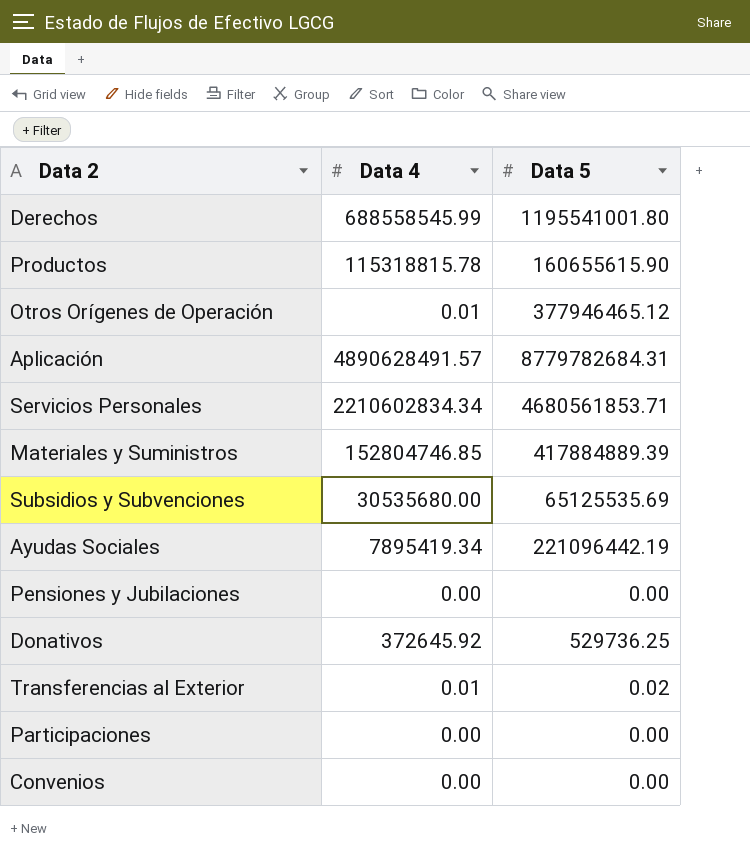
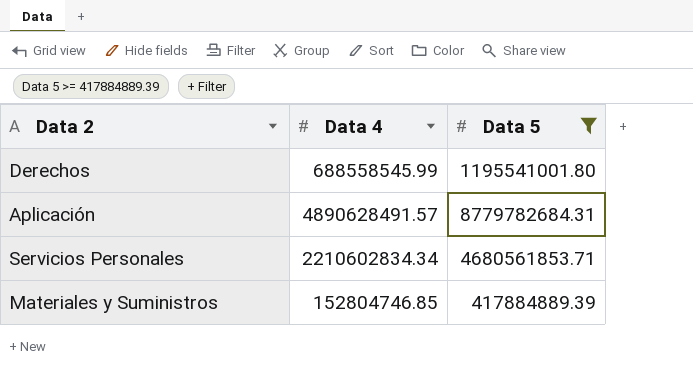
filter: none -> Data 5 >= 417884889.39

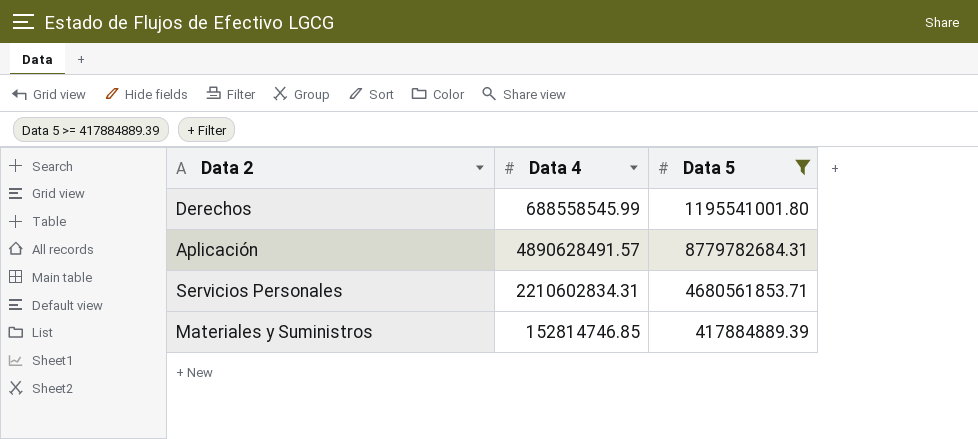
Servicios Personales | Data 4: 2210602834.34 -> 2210602834.31
Materiales y Suministros | Data 4: 152804746.85 -> 152814746.85

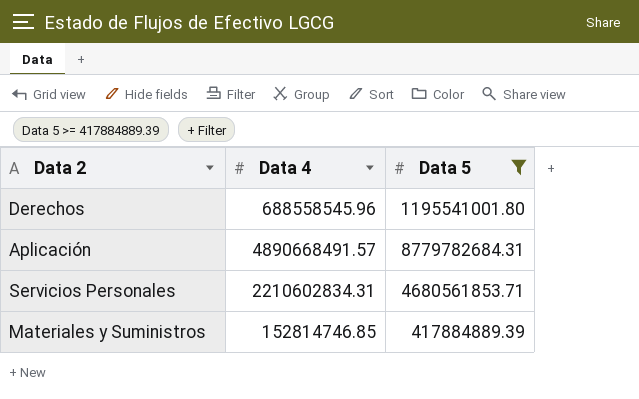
Derechos | Data 4: 688558545.99 -> 688558545.96
Aplicación | Data 4: 4890628491.57 -> 4890668491.57

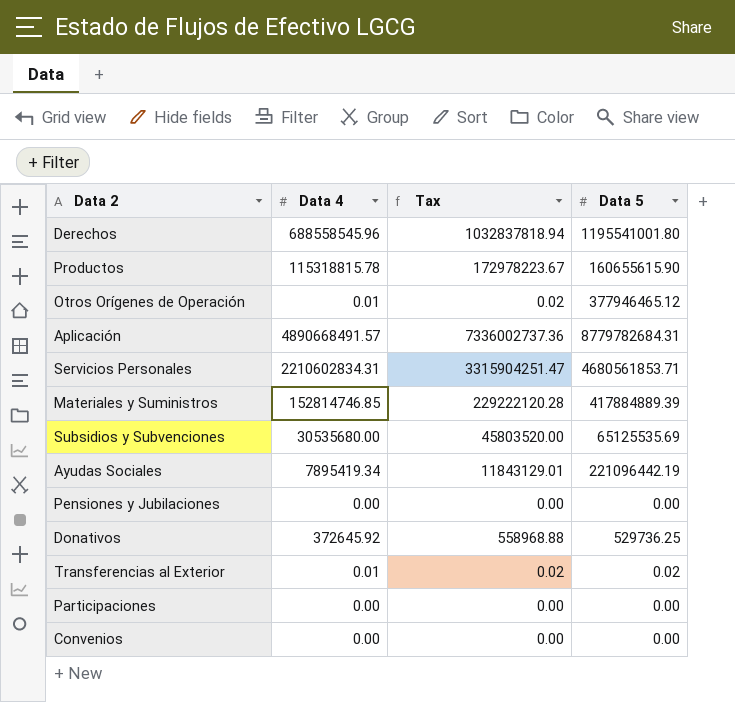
filter: Data 5 >= 417884889.39 -> none
column Tax | formula: none -> [Data 4] * 1.5

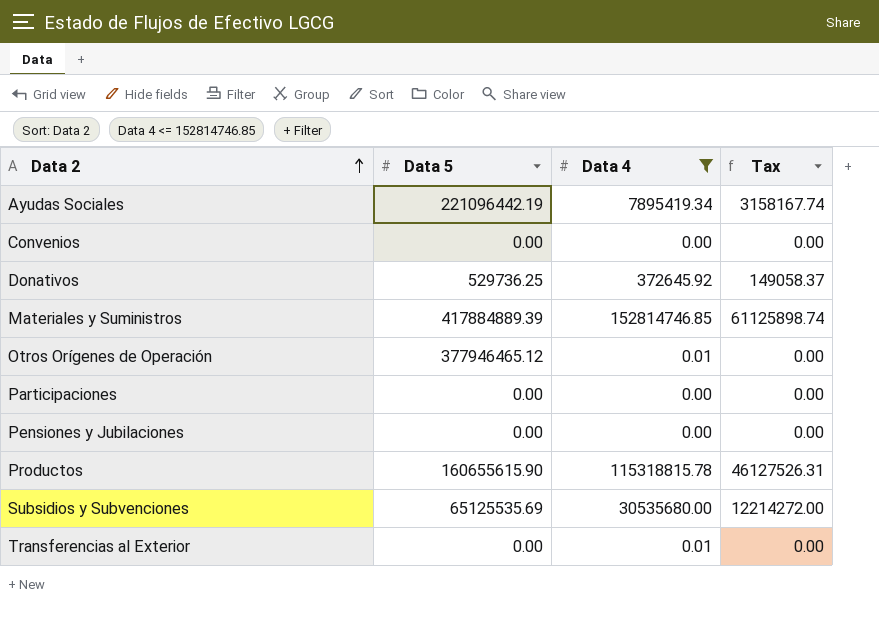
filter: none -> Data 4 <= 152814746.85
row order: none -> Data 2 ascending
column Data 5 | position: 4 -> 2
column Tax | formula: [Data 4] * 1.5 -> [Data 4] * 0.4
Transferencias al Exterior | Data 5: 0.02 -> 0.00

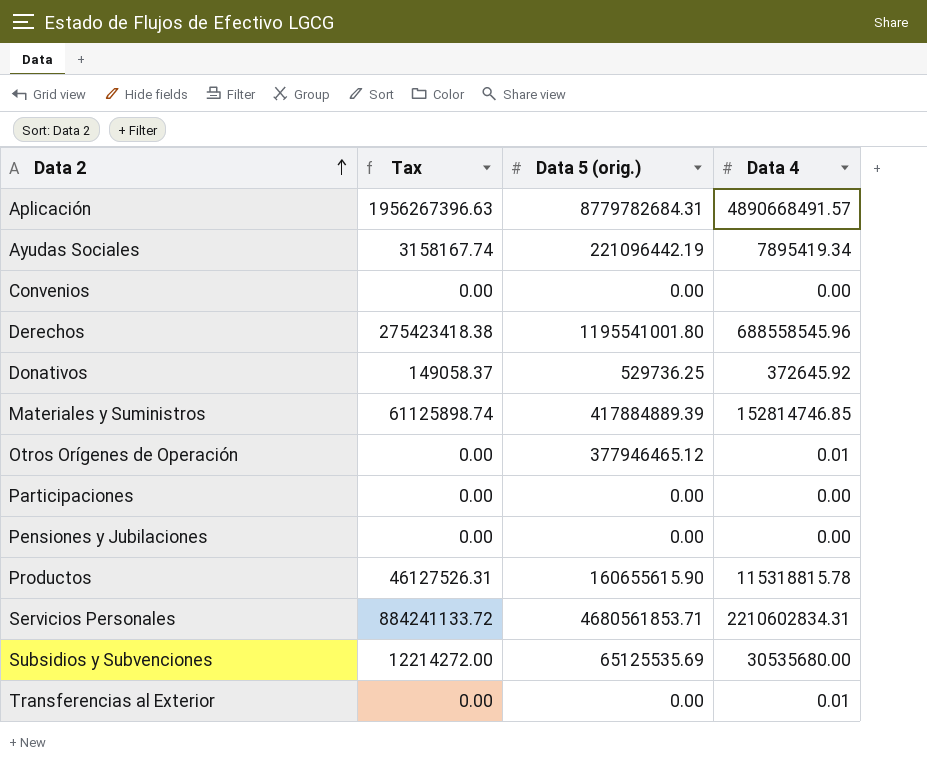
filter: Data 4 <= 152814746.85 -> none
column Tax | position: 4 -> 2
column name: Data 5 -> Data 5 (orig.)

